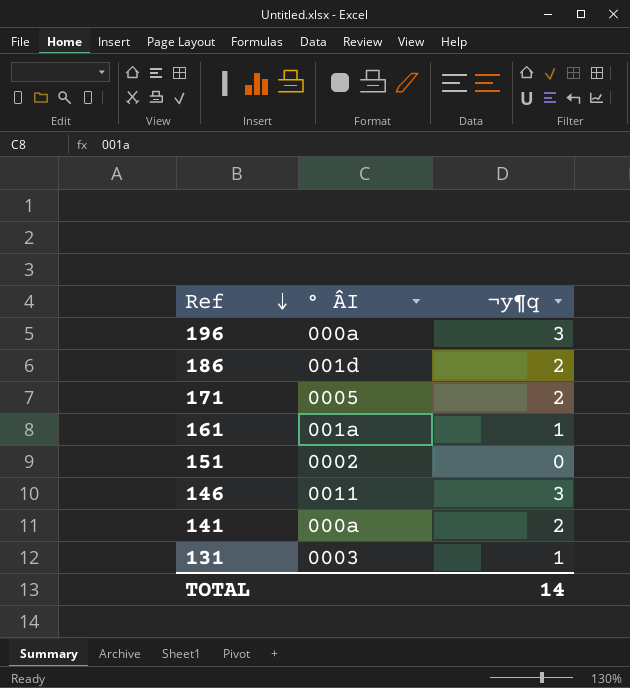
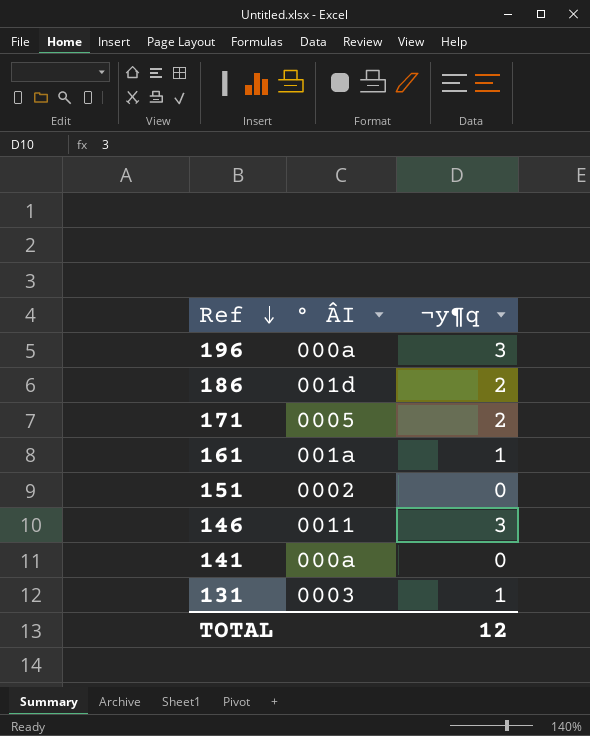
141 | ¬y¶q: 2 -> 0
TOTAL | ¬y¶q: 14 -> 12

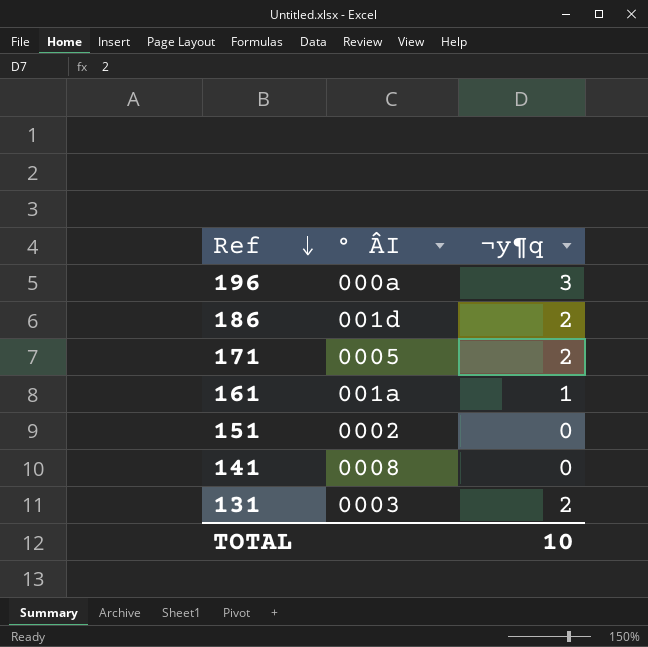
row 146: 0011 | 3 -> none
141 | ° ÂI: 000a -> 0008
131 | ¬y¶q: 1 -> 2
TOTAL | ¬y¶q: 12 -> 10

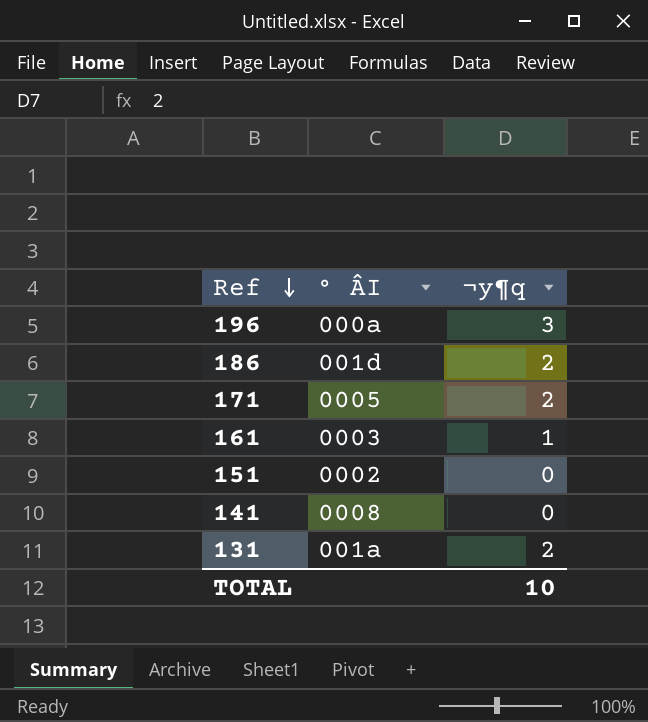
161 | ° ÂI: 001a -> 0003
131 | ° ÂI: 0003 -> 001a

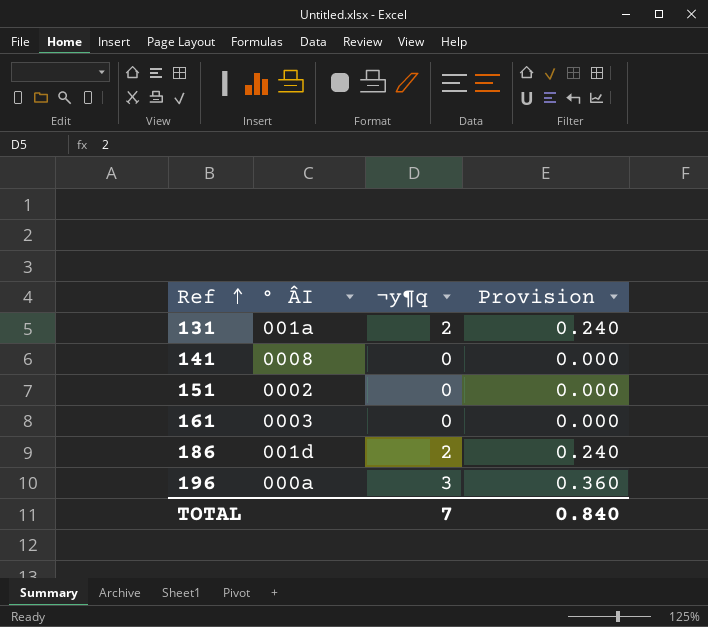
row order: Ref descending -> Ref ascending
column Provision | formula: none -> [¬y¶q] * 0.12
row 171: 0005 | 2 -> none
161 | ¬y¶q: 1 -> 0
TOTAL | ¬y¶q: 10 -> 7

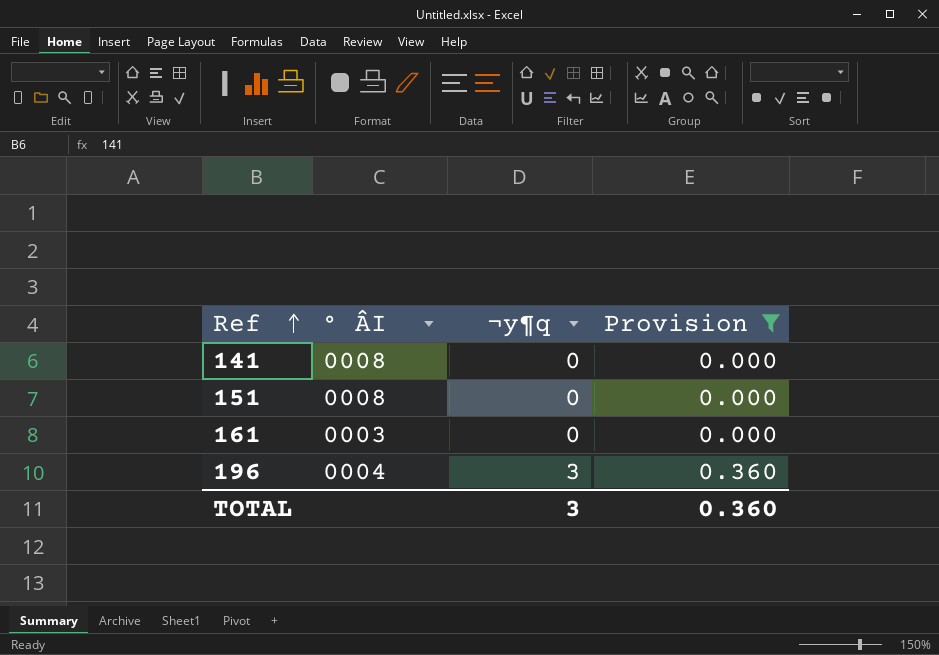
filter: none -> Provision != 0.240
151 | ° ÂI: 0002 -> 0008
196 | ° ÂI: 000a -> 0004
TOTAL | ¬y¶q: 7 -> 3
TOTAL | Provision: 0.840 -> 0.360

